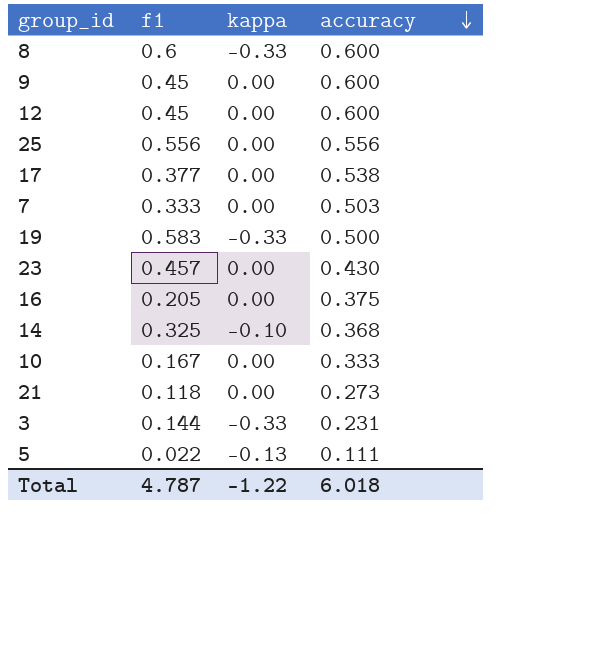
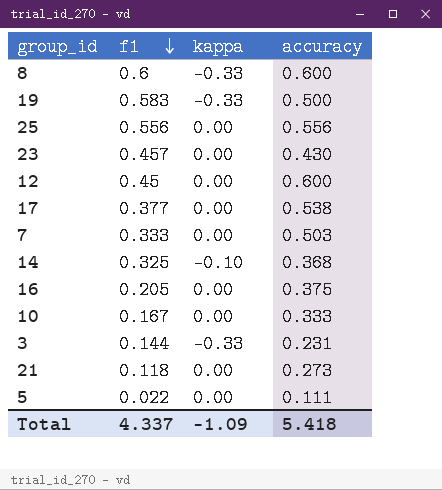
row order: accuracy descending -> f1 descending
row 9: 0.45 | 0.00 | 0.600 -> none
5 | kappa: -0.13 -> 0.00
Total | f1: 4.787 -> 4.337
Total | kappa: -1.22 -> -1.09
Total | accuracy: 6.018 -> 5.418

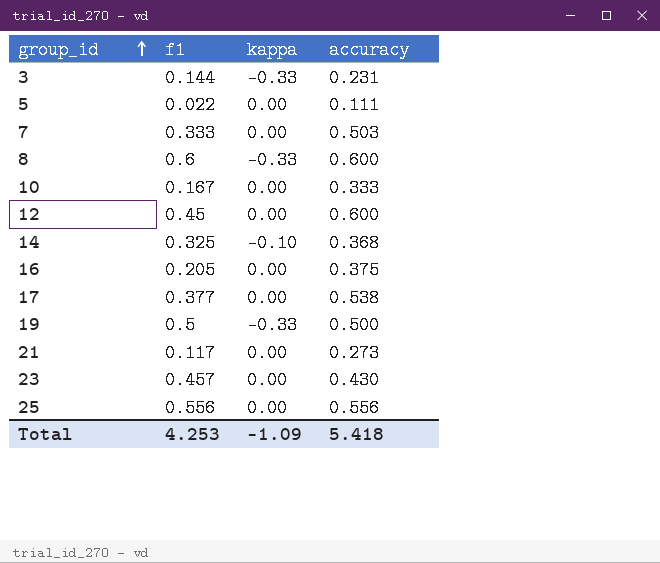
row order: f1 descending -> group_id ascending
19 | f1: 0.583 -> 0.5
21 | f1: 0.118 -> 0.117
Total | f1: 4.337 -> 4.253

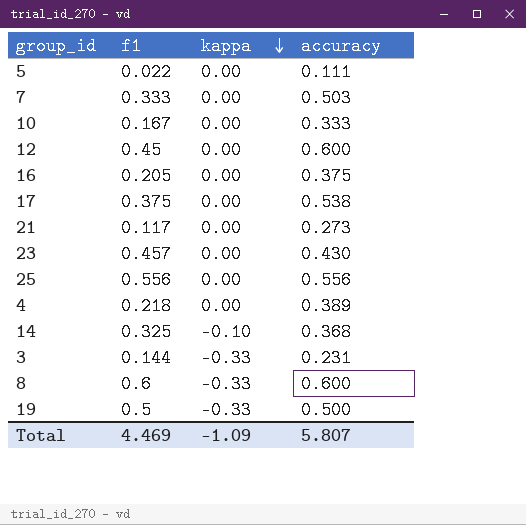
row order: group_id ascending -> kappa descending
17 | f1: 0.377 -> 0.375
row 4: none -> 0.218 | 0.00 | 0.389
Total | f1: 4.253 -> 4.469
Total | accuracy: 5.418 -> 5.807

